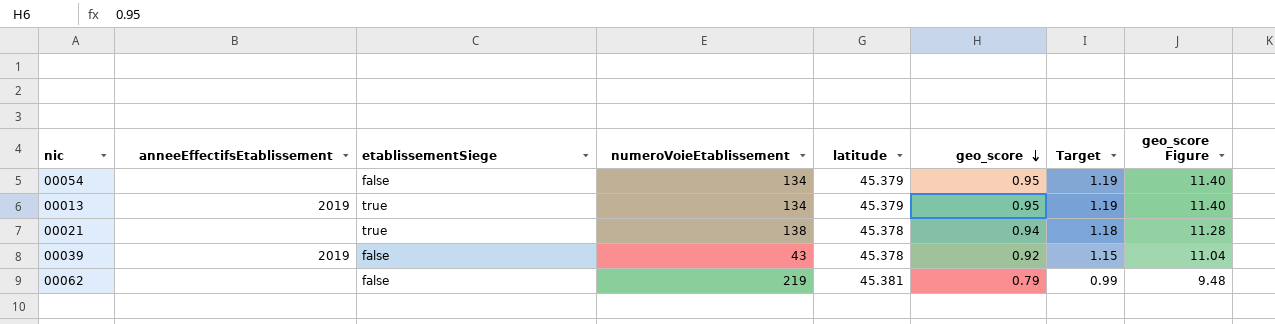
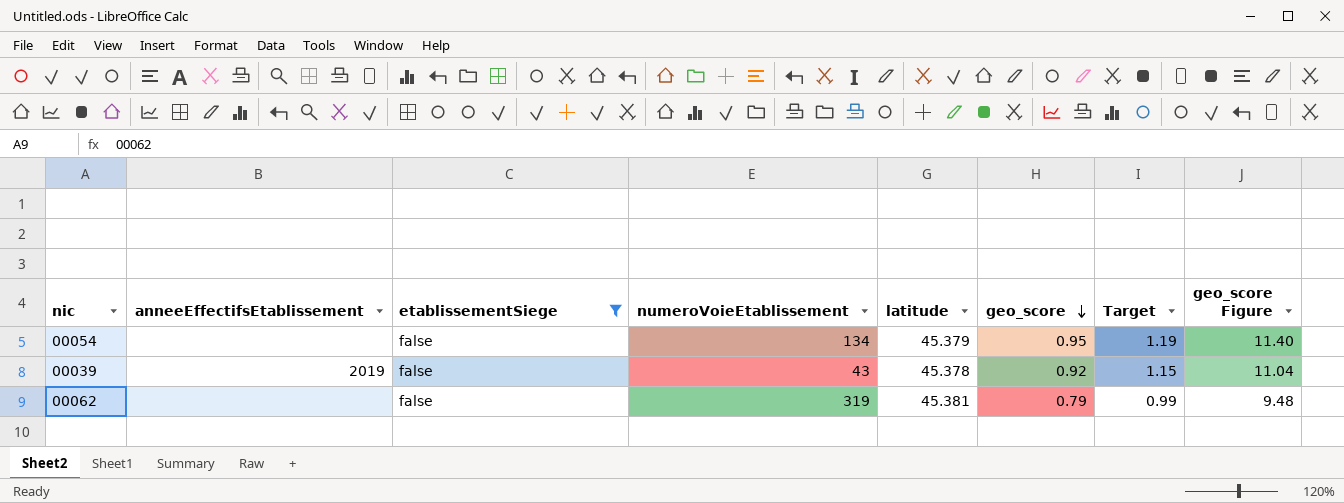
filter: none -> etablissementSiege = false
00062 | numeroVoieEtablissement: 219 -> 319

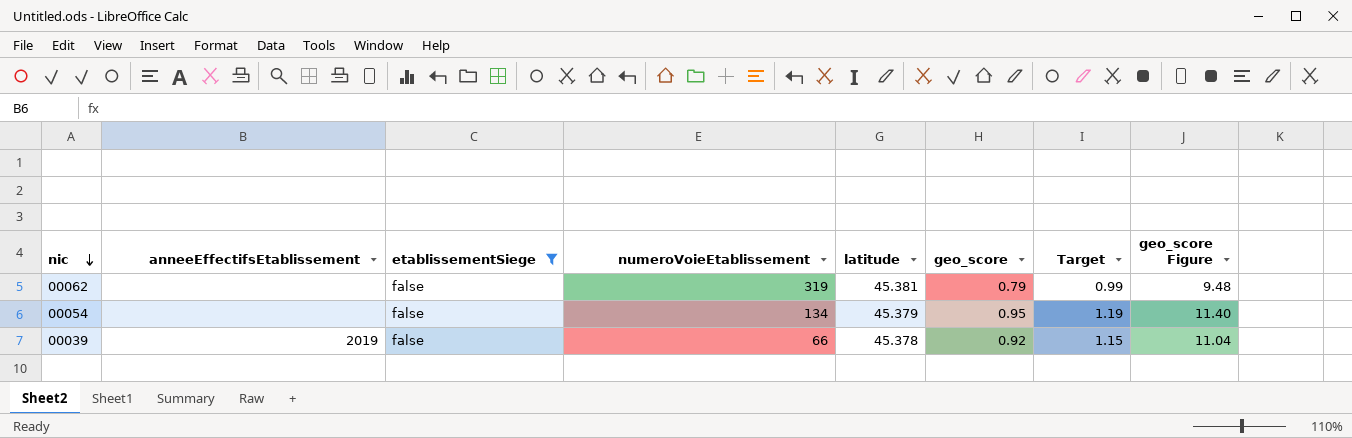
row order: geo_score descending -> nic descending
00039 | numeroVoieEtablissement: 43 -> 66

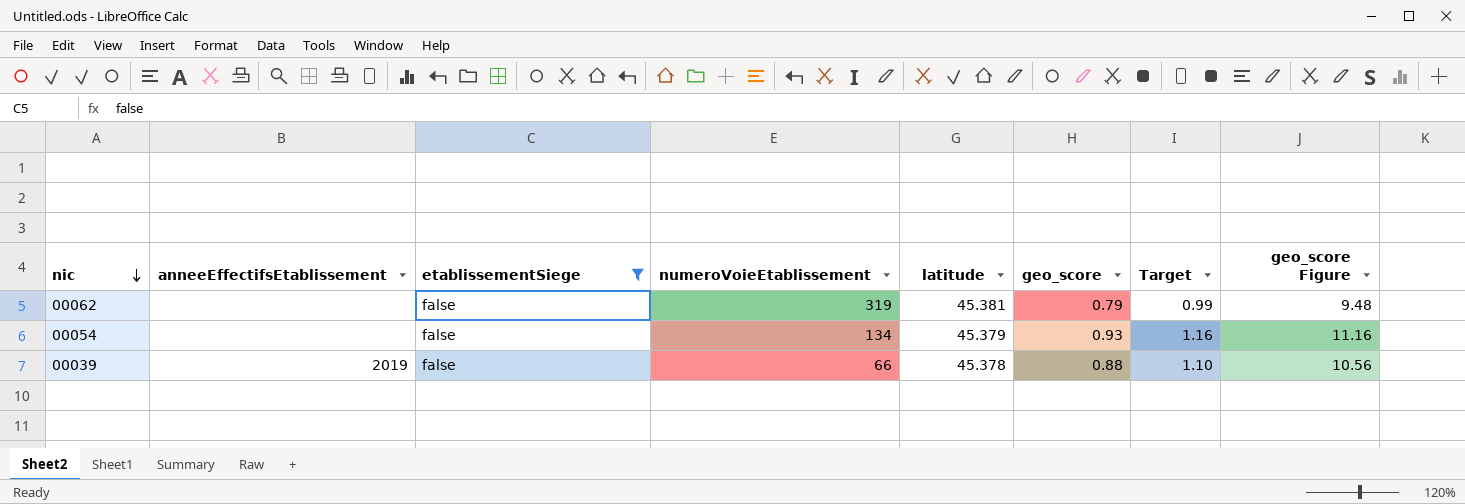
00054 | geo_score: 0.95 -> 0.93
00054 | Target: 1.19 -> 1.16
00054 | geo_score Figure: 11.40 -> 11.16
00039 | geo_score: 0.92 -> 0.88
00039 | Target: 1.15 -> 1.10
00039 | geo_score Figure: 11.04 -> 10.56

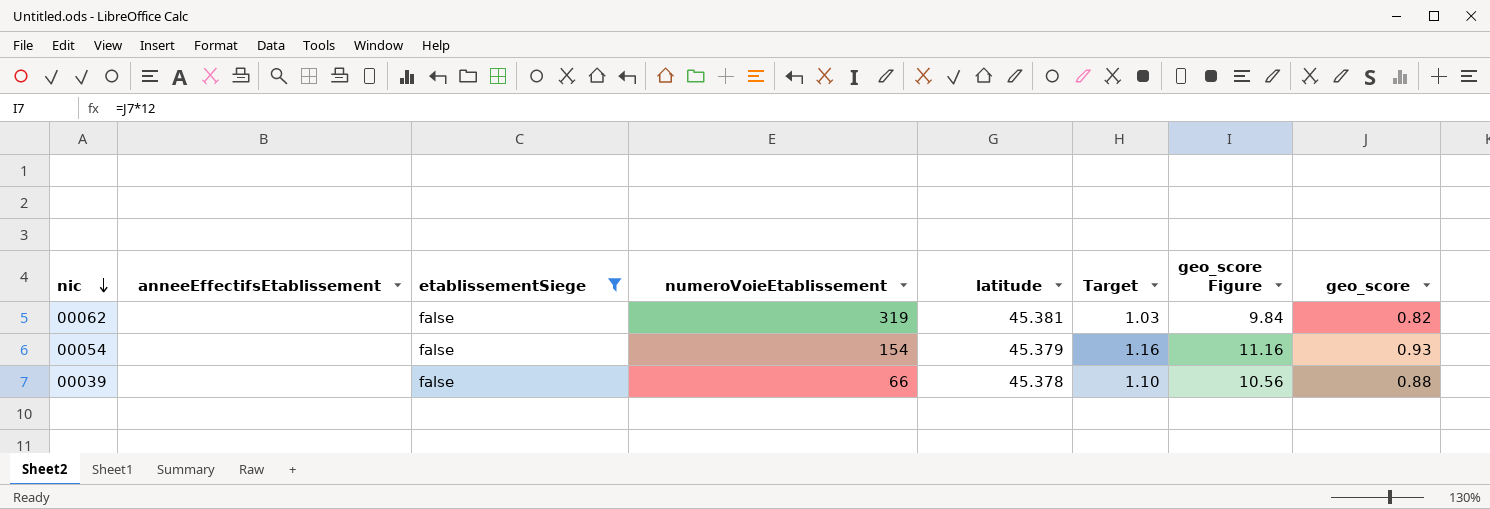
column geo_score | position: 6 -> 8
00062 | Target: 0.99 -> 1.03
00062 | geo_score Figure: 9.48 -> 9.84
00062 | geo_score: 0.79 -> 0.82
00054 | numeroVoieEtablissement: 134 -> 154
00039 | anneeEffectifsEtablissement: 2019 -> none

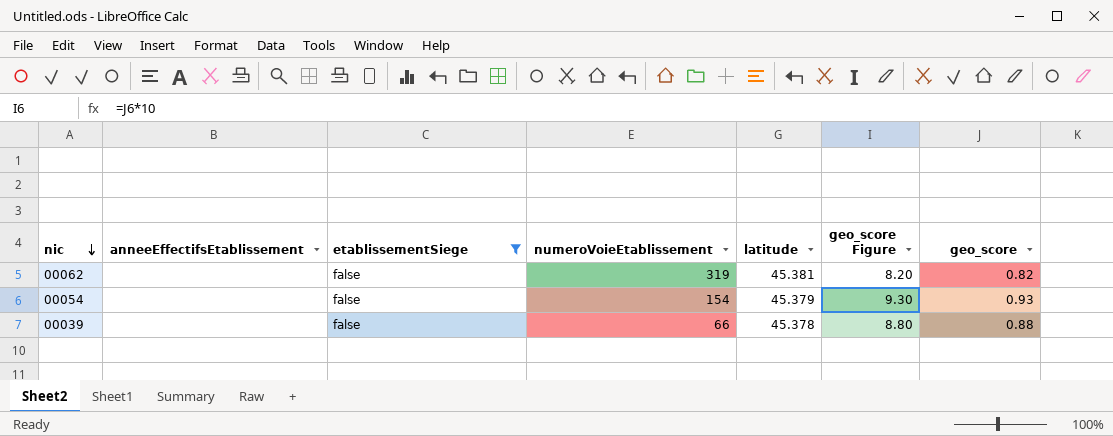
column Target | formula: [geo_score] * 1.25 -> none
column geo_score Figure | formula: [geo_score] * 12 -> [geo_score] * 10

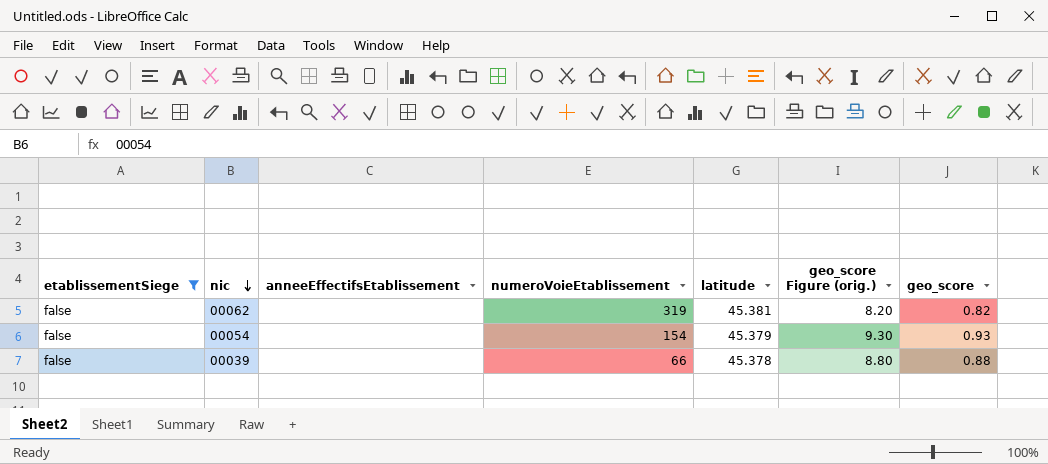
column etablissementSiege | position: 3 -> 1
column name: geo_score Figure -> geo_score Figure (orig.)

